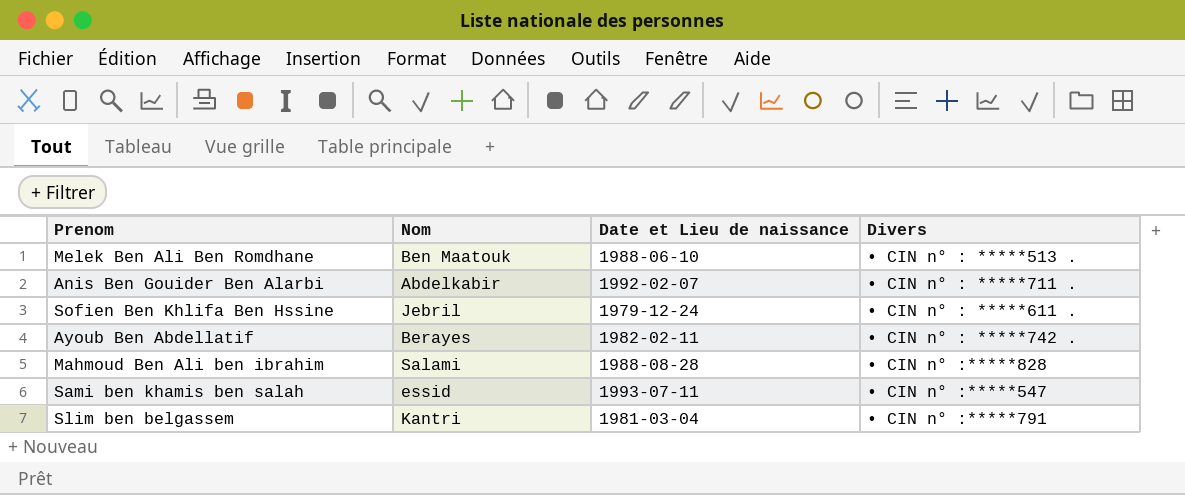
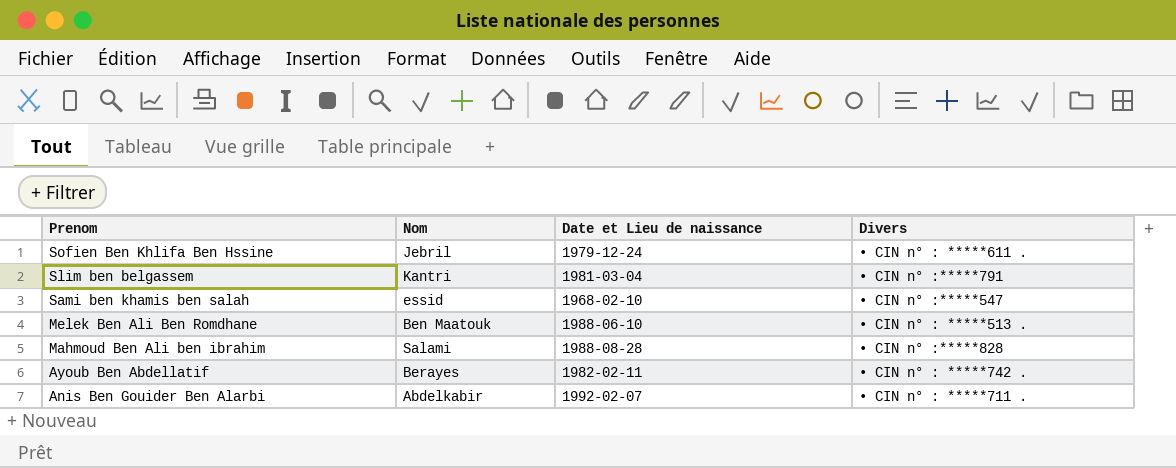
row order: none -> Prenom descending
Sami ben khamis ben salah | Date et Lieu de naissance: 1993-07-11 -> 1968-02-10

